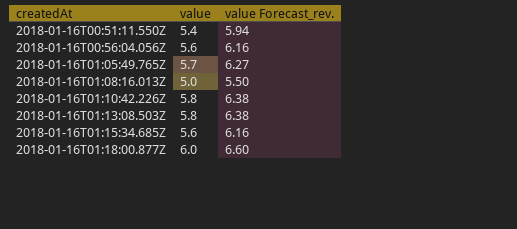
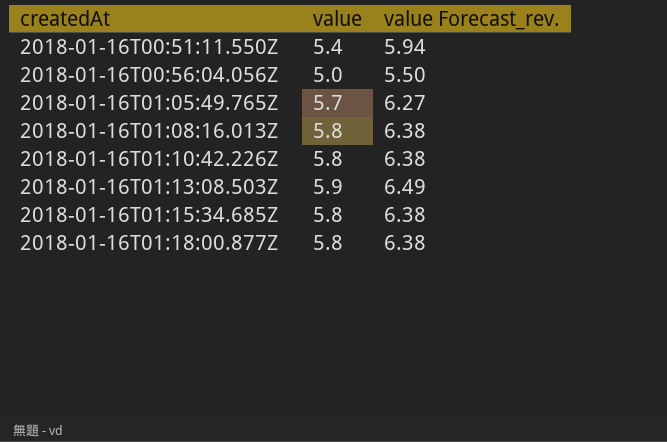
2018-01-16T00:56:04.056Z | value: 5.6 -> 5.0
2018-01-16T00:56:04.056Z | value Forecast_rev.: 6.16 -> 5.50
2018-01-16T01:08:16.013Z | value: 5.0 -> 5.8
2018-01-16T01:08:16.013Z | value Forecast_rev.: 5.50 -> 6.38
2018-01-16T01:13:08.503Z | value: 5.8 -> 5.9
2018-01-16T01:13:08.503Z | value Forecast_rev.: 6.38 -> 6.49
2018-01-16T01:15:34.685Z | value: 5.6 -> 5.8
2018-01-16T01:15:34.685Z | value Forecast_rev.: 6.16 -> 6.38
2018-01-16T01:18:00.877Z | value: 6.0 -> 5.8
2018-01-16T01:18:00.877Z | value Forecast_rev.: 6.60 -> 6.38

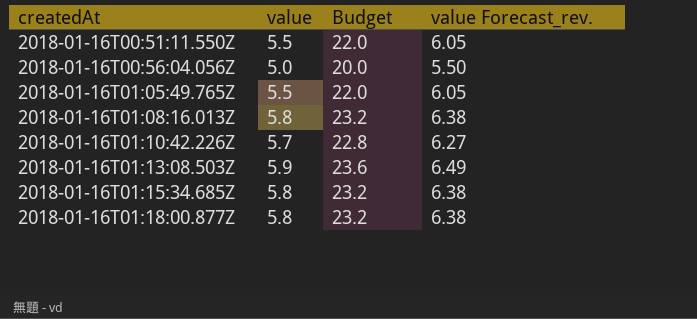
column Budget | formula: none -> [value] * 4
2018-01-16T00:51:11.550Z | value: 5.4 -> 5.5
2018-01-16T00:51:11.550Z | value Forecast_rev.: 5.94 -> 6.05
2018-01-16T01:05:49.765Z | value: 5.7 -> 5.5
2018-01-16T01:05:49.765Z | value Forecast_rev.: 6.27 -> 6.05
2018-01-16T01:10:42.226Z | value: 5.8 -> 5.7
2018-01-16T01:10:42.226Z | value Forecast_rev.: 6.38 -> 6.27

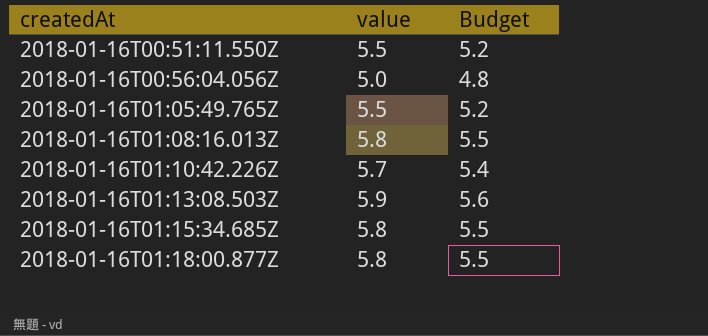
column value Forecast_rev. | formula: [value] * 1.1 -> none
column Budget | formula: [value] * 4 -> [value] * 0.95

